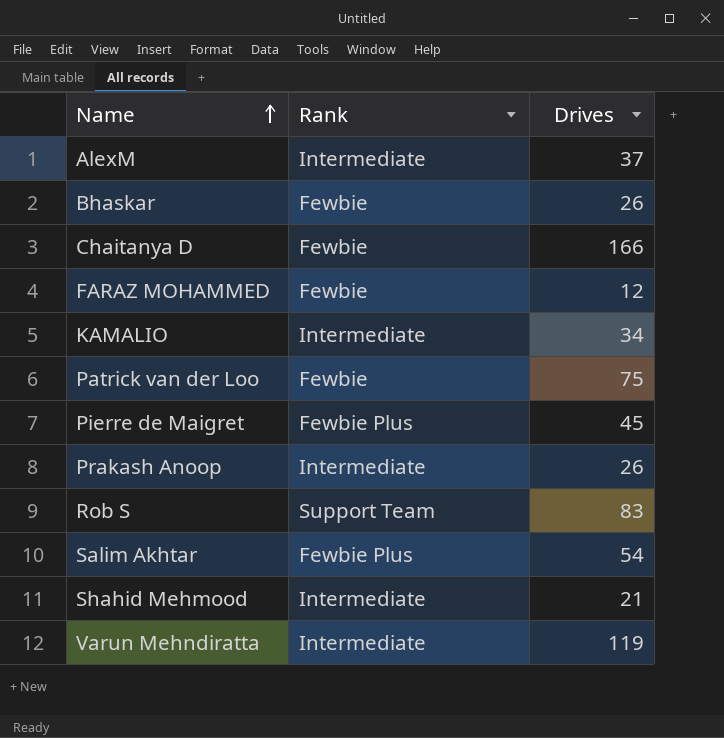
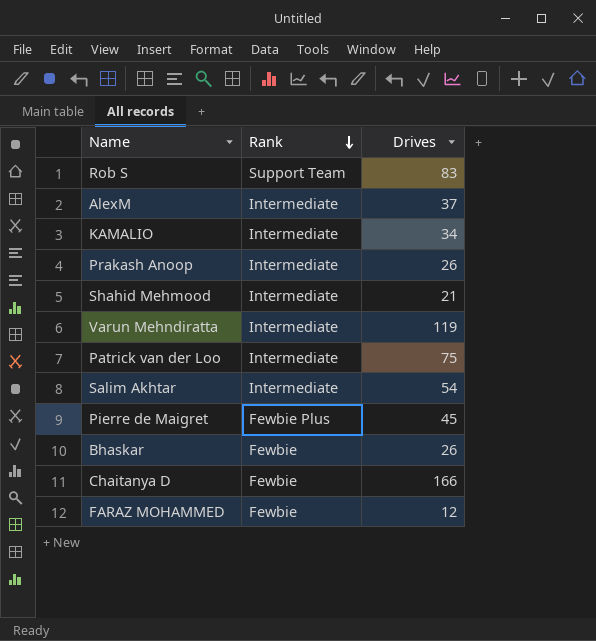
row order: Name ascending -> Rank descending
Patrick van der Loo | Rank: Fewbie -> Intermediate
Salim Akhtar | Rank: Fewbie Plus -> Intermediate

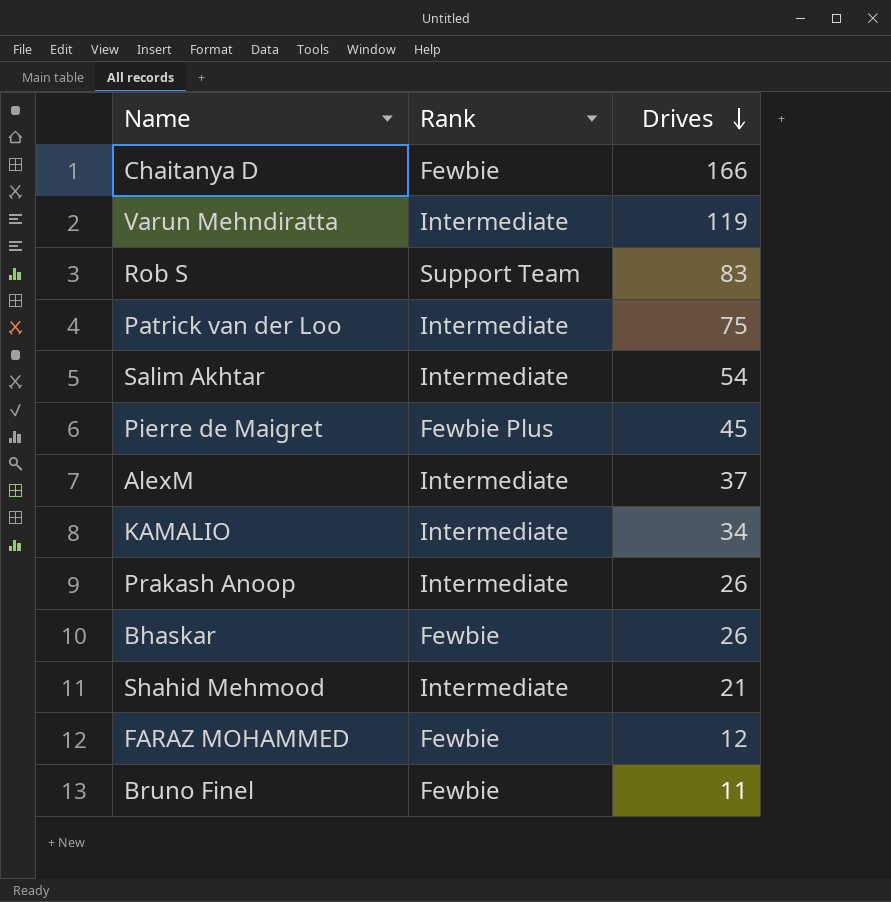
row order: Rank descending -> Drives descending
row Bruno Finel: none -> Fewbie | 11

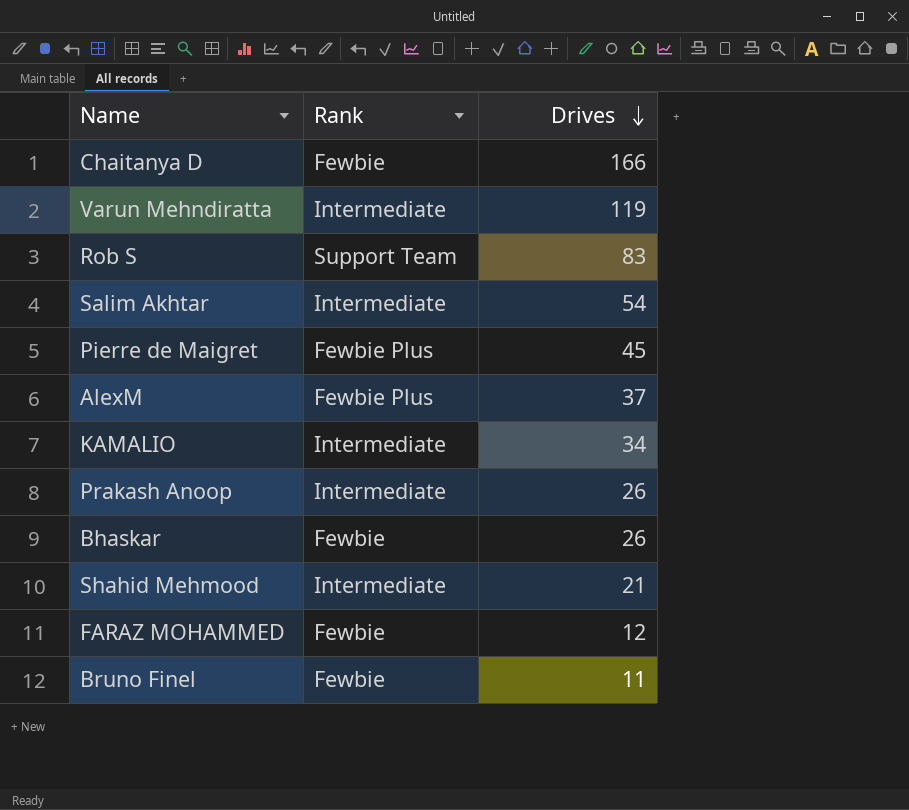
row Patrick van der Loo: Intermediate | 75 -> none
AlexM | Rank: Intermediate -> Fewbie Plus

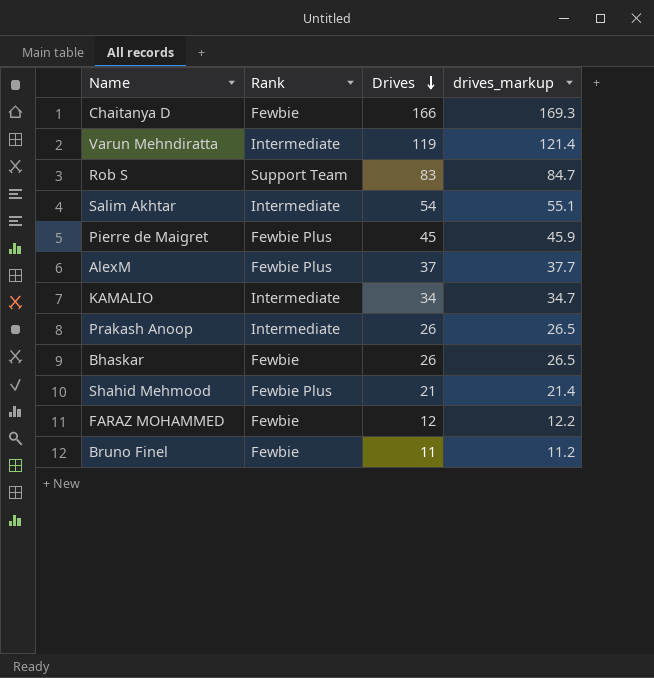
column drives_markup | formula: none -> [Drives] * 1.02
Shahid Mehmood | Rank: Intermediate -> Fewbie Plus

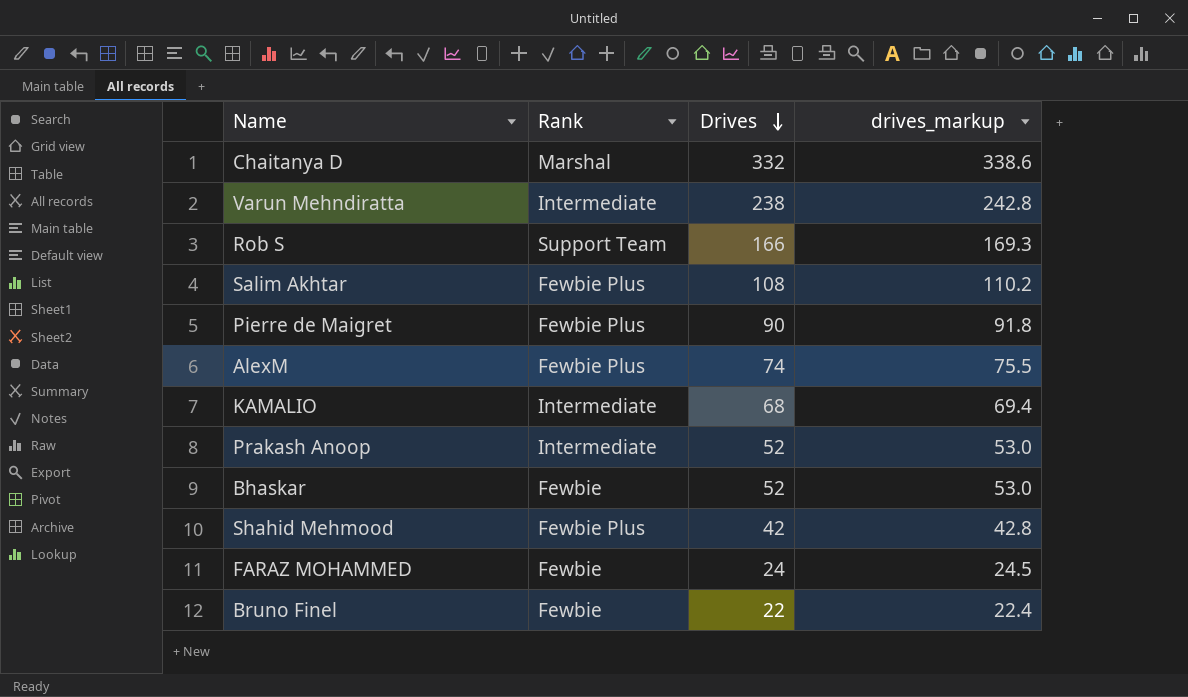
Chaitanya D | Rank: Fewbie -> Marshal
Chaitanya D | Drives: 166 -> 332
Chaitanya D | drives_markup: 169.3 -> 338.6
Varun Mehndiratta | Drives: 119 -> 238
Varun Mehndiratta | drives_markup: 121.4 -> 242.8
Rob S | Drives: 83 -> 166
Rob S | drives_markup: 84.7 -> 169.3
Salim Akhtar | Rank: Intermediate -> Fewbie Plus
Salim Akhtar | Drives: 54 -> 108
Salim Akhtar | drives_markup: 55.1 -> 110.2
Pierre de Maigret | Drives: 45 -> 90
Pierre de Maigret | drives_markup: 45.9 -> 91.8
AlexM | Drives: 37 -> 74
AlexM | drives_markup: 37.7 -> 75.5
KAMALIO | Drives: 34 -> 68
KAMALIO | drives_markup: 34.7 -> 69.4
Prakash Anoop | Drives: 26 -> 52
Prakash Anoop | drives_markup: 26.5 -> 53.0
Bhaskar | Drives: 26 -> 52
Bhaskar | drives_markup: 26.5 -> 53.0
Shahid Mehmood | Drives: 21 -> 42
Shahid Mehmood | drives_markup: 21.4 -> 42.8
FARAZ MOHAMMED | Drives: 12 -> 24
FARAZ MOHAMMED | drives_markup: 12.2 -> 24.5
Bruno Finel | Drives: 11 -> 22
Bruno Finel | drives_markup: 11.2 -> 22.4

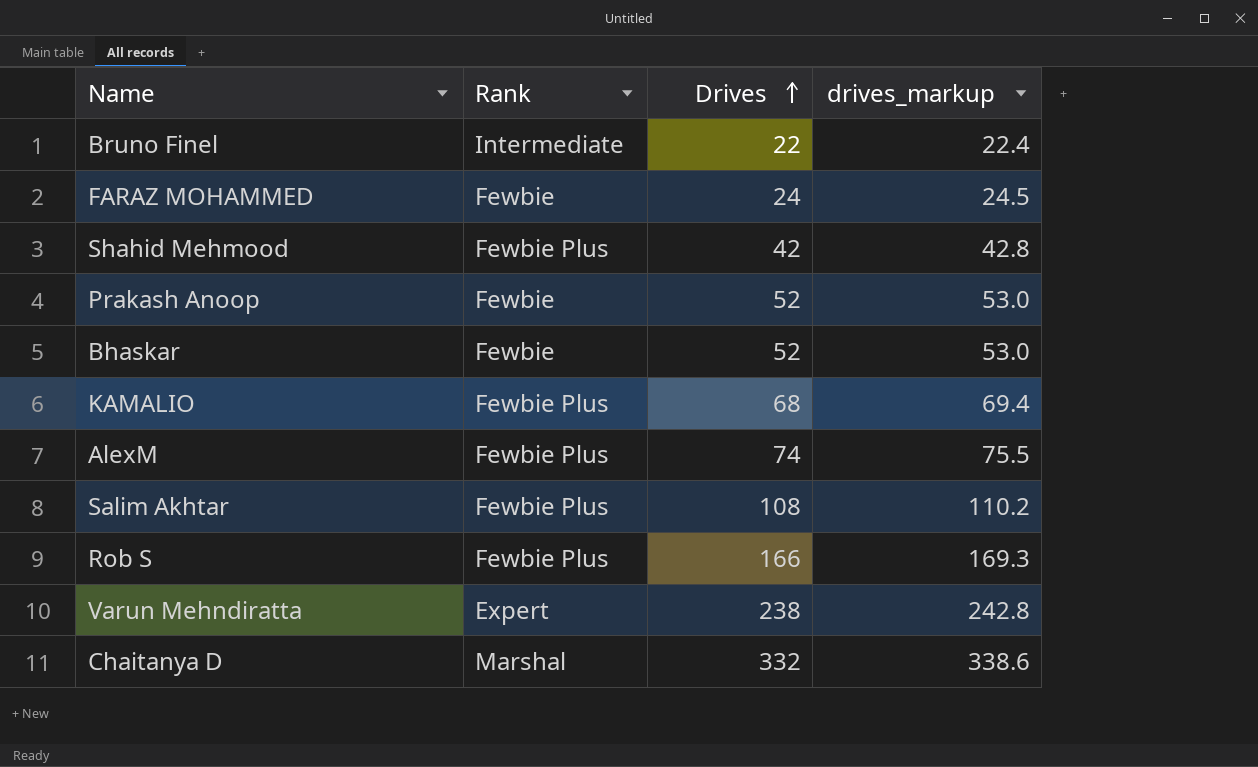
row order: Drives descending -> Drives ascending
row Pierre de Maigret: Fewbie Plus | 90 | 91.8 -> none
Bruno Finel | Rank: Fewbie -> Intermediate
Prakash Anoop | Rank: Intermediate -> Fewbie
KAMALIO | Rank: Intermediate -> Fewbie Plus
Rob S | Rank: Support Team -> Fewbie Plus
Varun Mehndiratta | Rank: Intermediate -> Expert

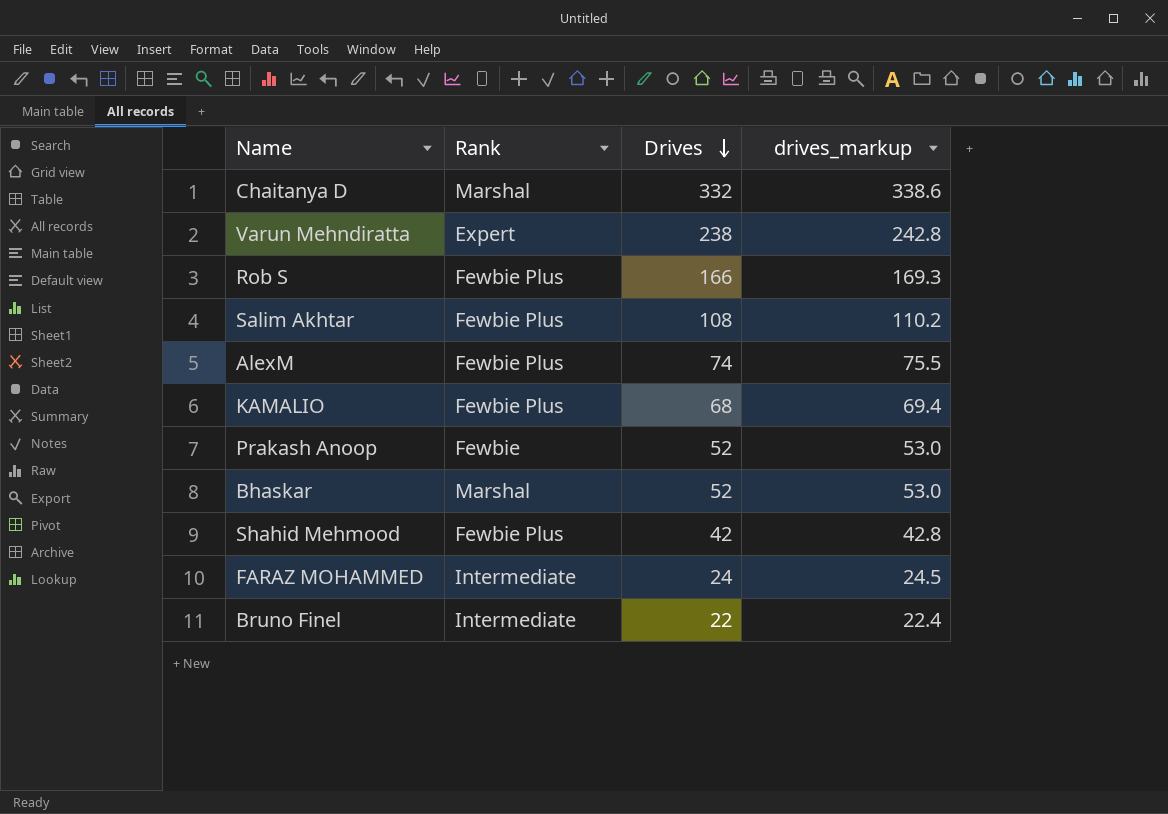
row order: Drives ascending -> Drives descending
Bhaskar | Rank: Fewbie -> Marshal
FARAZ MOHAMMED | Rank: Fewbie -> Intermediate

